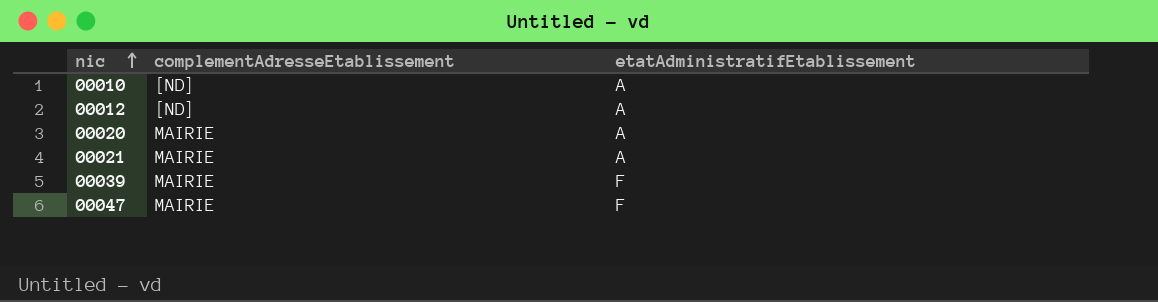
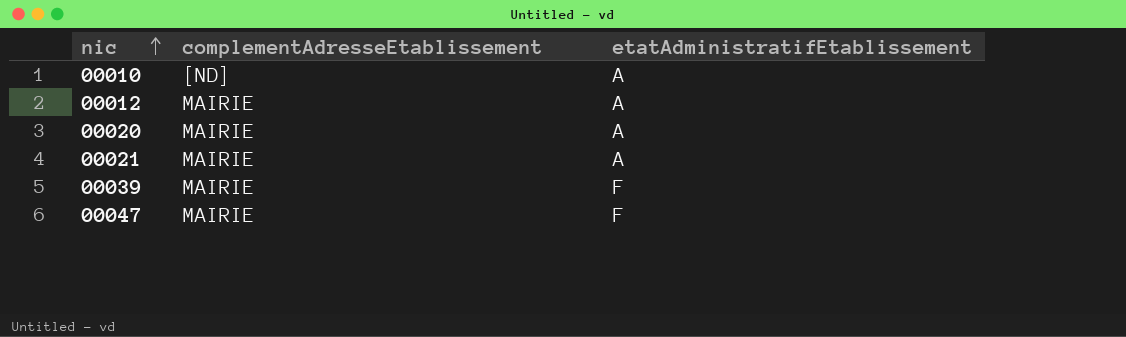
00012 | complementAdresseEtablissement: [ND] -> MAIRIE

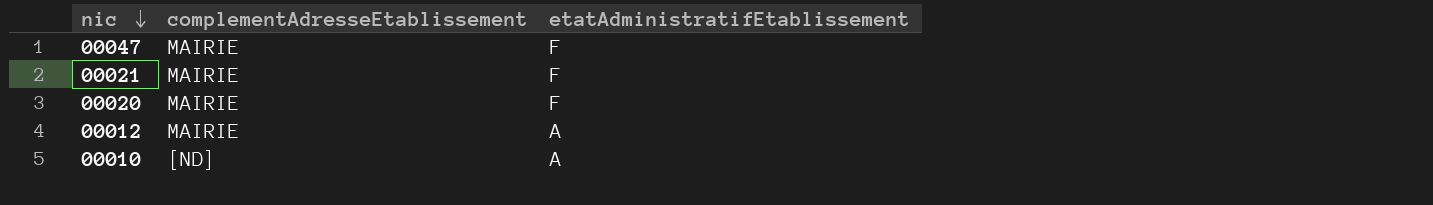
row order: nic ascending -> nic descending
row 00039: MAIRIE | F -> none
00021 | etatAdministratifEtablissement: A -> F
00020 | etatAdministratifEtablissement: A -> F

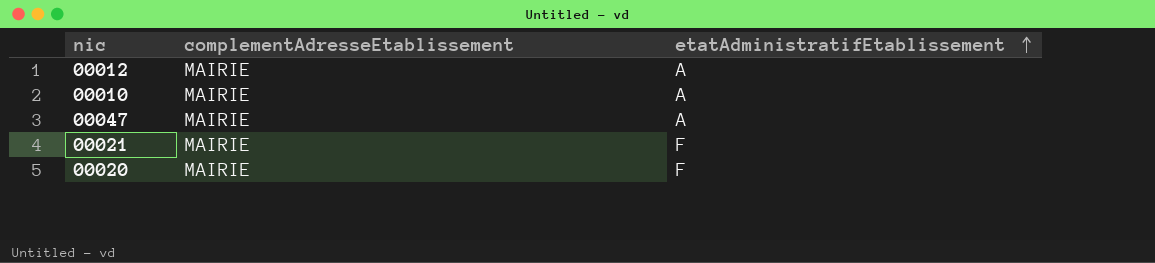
row order: nic descending -> etatAdministratifEtablissement ascending
00010 | complementAdresseEtablissement: [ND] -> MAIRIE
00047 | etatAdministratifEtablissement: F -> A

